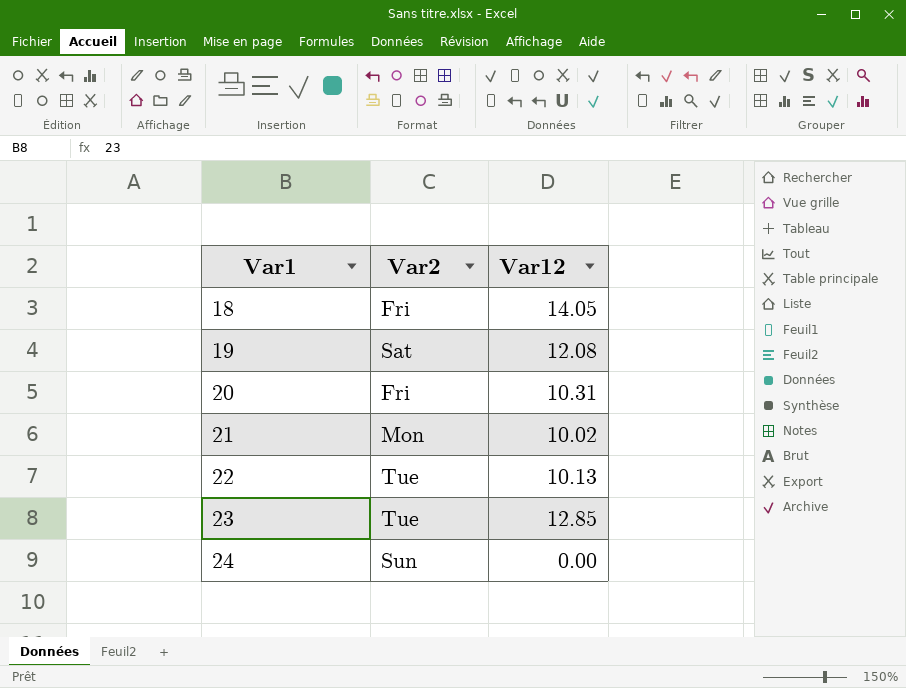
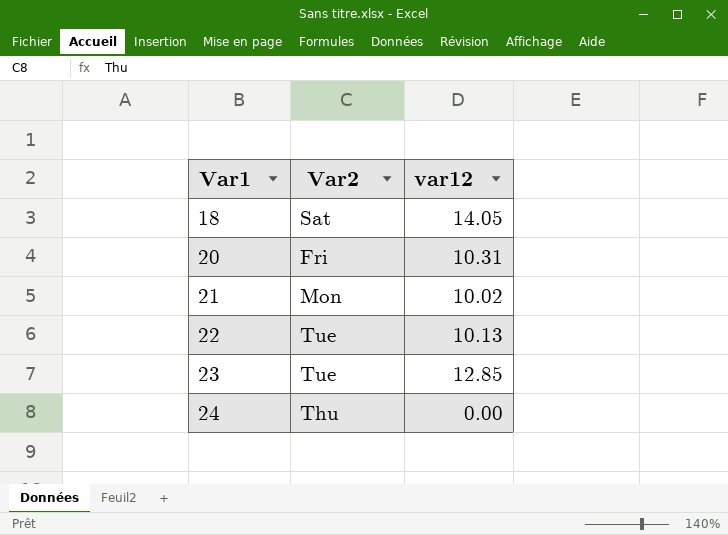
column name: Var12 -> var12
row 19: Sat | 12.08 -> none
18 | Var2: Fri -> Sat
24 | Var2: Sun -> Thu

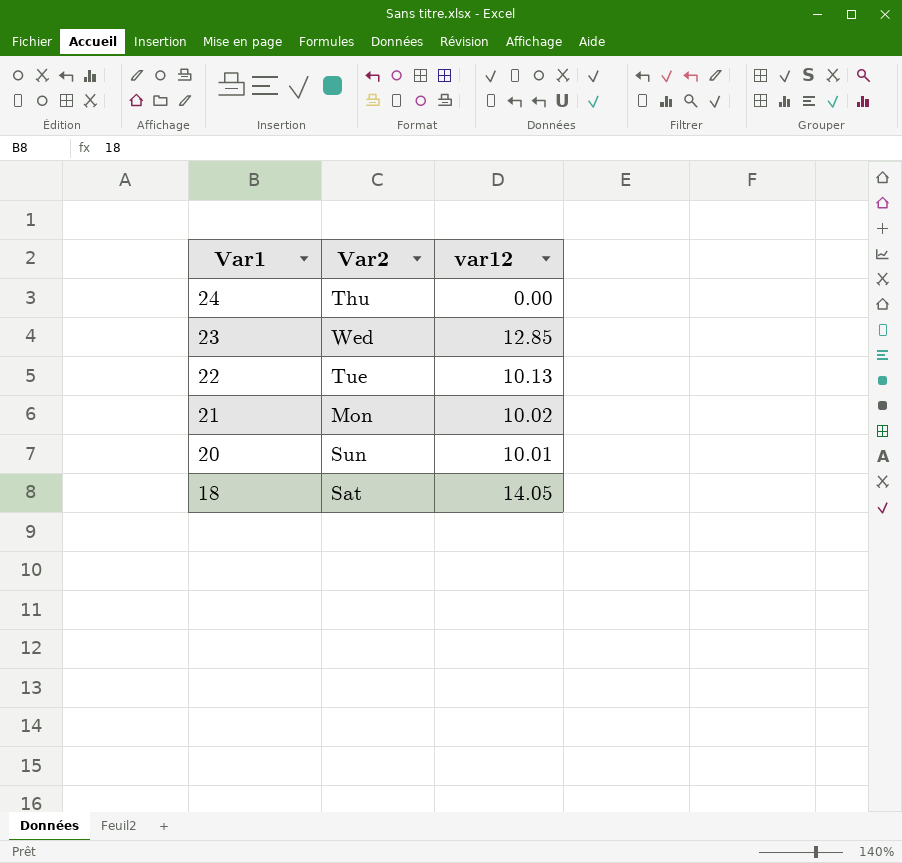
row order: Var1 ascending -> Var1 descending
23 | Var2: Tue -> Wed
20 | Var2: Fri -> Sun
20 | var12: 10.31 -> 10.01

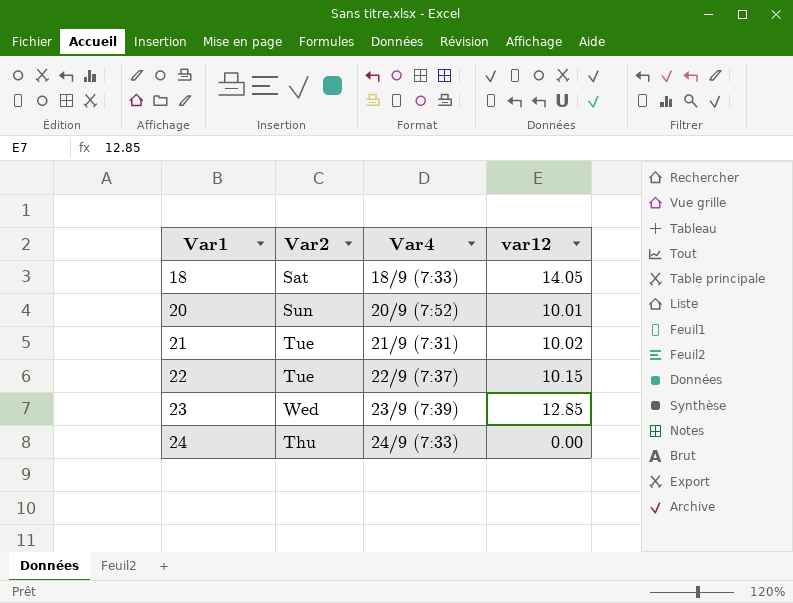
row order: Var1 descending -> Var1 ascending
column Var4 | position: none -> 3
21 | Var2: Mon -> Tue
22 | var12: 10.13 -> 10.15

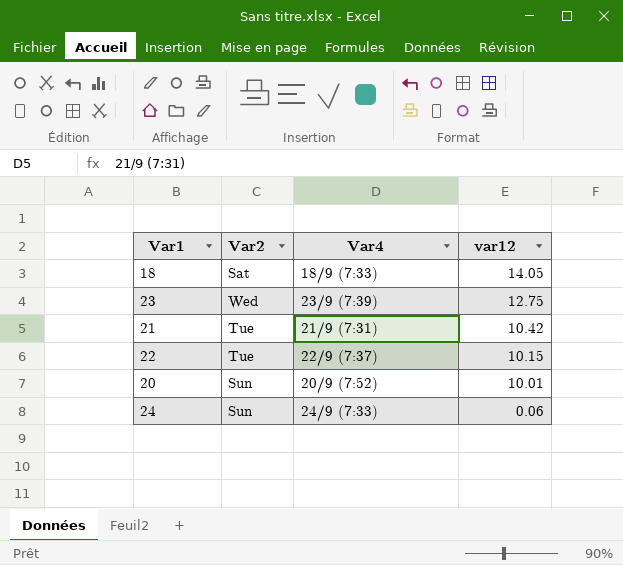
row order: Var1 ascending -> var12 descending
23 | var12: 12.85 -> 12.75
21 | var12: 10.02 -> 10.42
24 | Var2: Thu -> Sun
24 | var12: 0.00 -> 0.06

